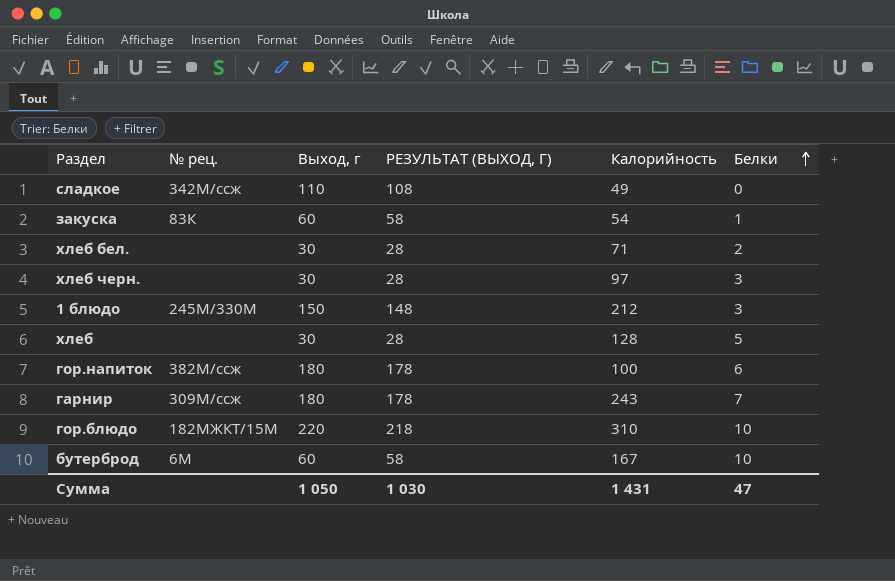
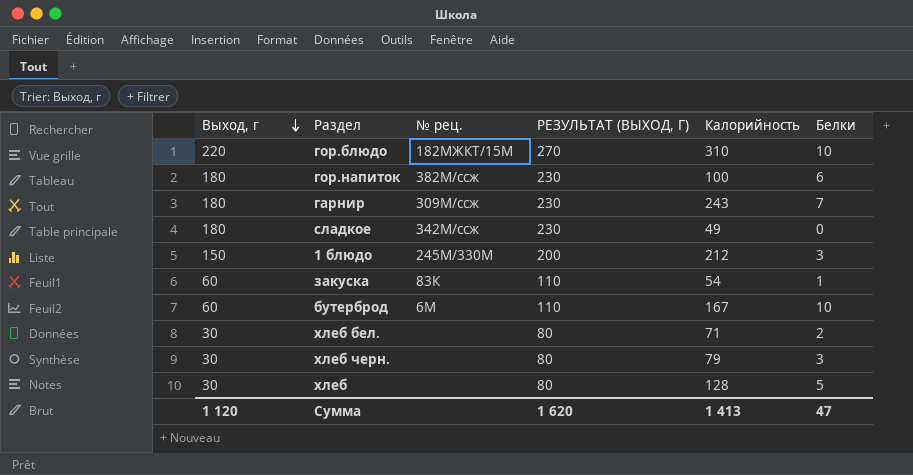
row order: Белки ascending -> Выход, г descending
column Выход, г | position: 3 -> 1
column РЕЗУЛЬТАТ (ВЫХОД, Г) | formula: [Выход, г] - 2 -> [Выход, г] + 50
сладкое | Выход, г: 110 -> 180
хлеб черн. | Калорийность: 97 -> 79
Сумма | Выход, г: 1 050 -> 1 120
Сумма | РЕЗУЛЬТАТ (ВЫХОД, Г): 1 030 -> 1 620
Сумма | Калорийность: 1 431 -> 1 413

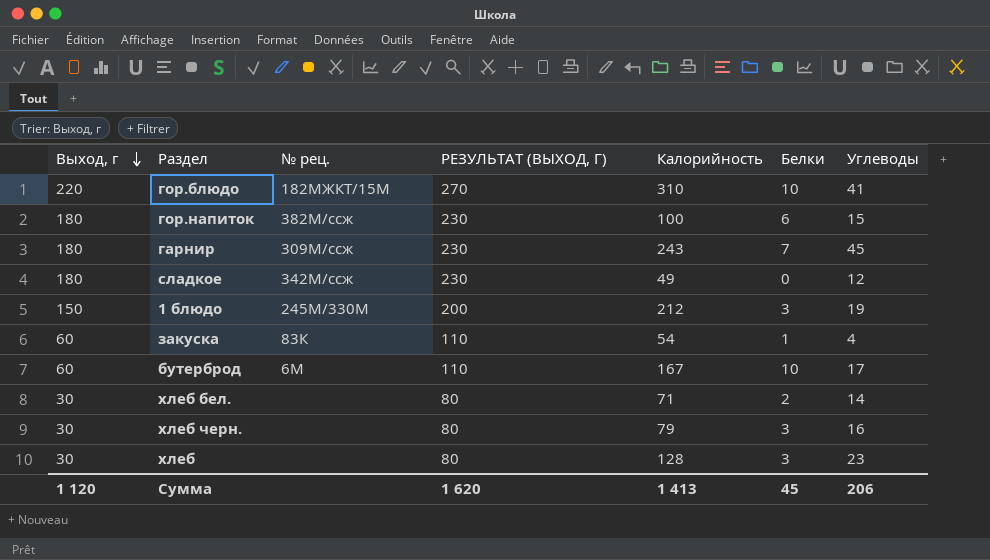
column Углеводы | position: none -> 7
хлеб | Белки: 5 -> 3
Сумма | Белки: 47 -> 45

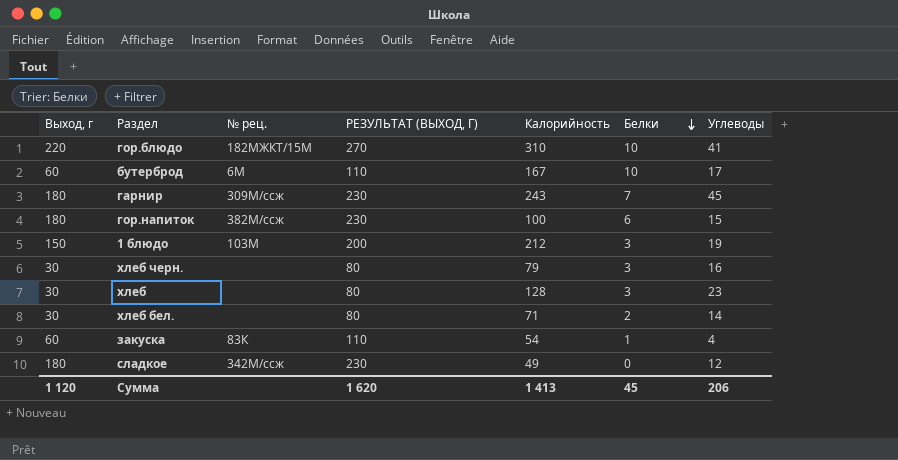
row order: Выход, г descending -> Белки descending
1 блюдо | № рец.: 245М/330М -> 103М

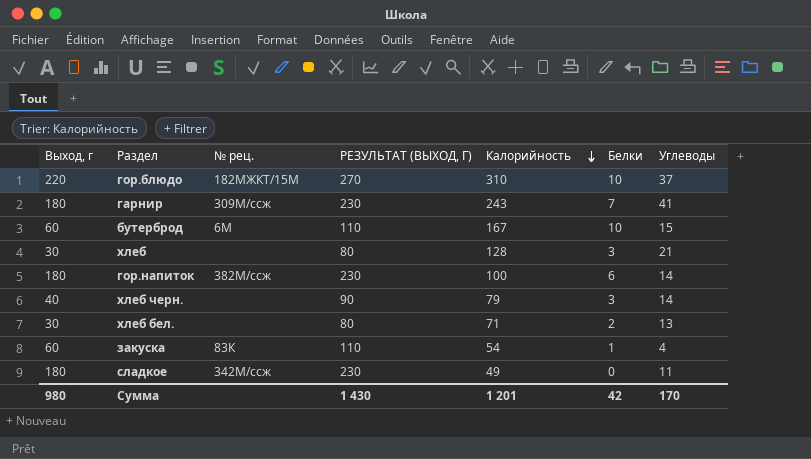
row order: Белки descending -> Калорийность descending
row 1 блюдо: 150 | 103М | 200 | 212 | 3 | 19 -> none
гор.блюдо | Углеводы: 41 -> 37
гарнир | Углеводы: 45 -> 41
бутерброд | Углеводы: 17 -> 15
хлеб | Углеводы: 23 -> 21
гор.напиток | Углеводы: 15 -> 14
хлеб черн. | Выход, г: 30 -> 40
хлеб черн. | РЕЗУЛЬТАТ (ВЫХОД, Г): 80 -> 90
хлеб черн. | Углеводы: 16 -> 14
хлеб бел. | Углеводы: 14 -> 13
сладкое | Углеводы: 12 -> 11
Сумма | Выход, г: 1 120 -> 980
Сумма | РЕЗУЛЬТАТ (ВЫХОД, Г): 1 620 -> 1 430
Сумма | Калорийность: 1 413 -> 1 201
Сумма | Белки: 45 -> 42
Сумма | Углеводы: 206 -> 170

